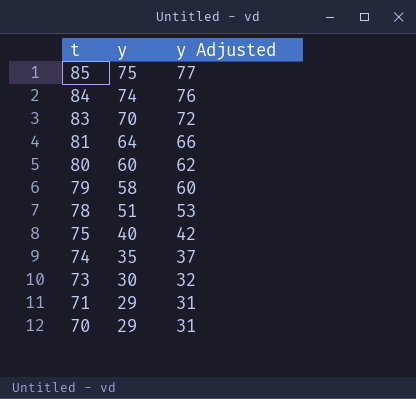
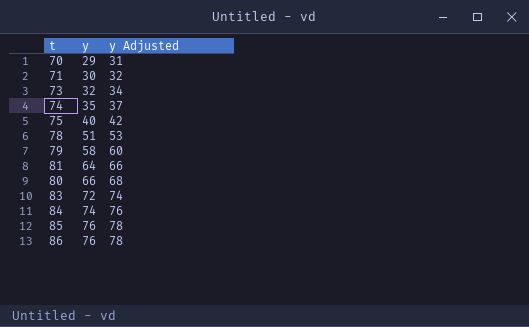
row order: t descending -> y ascending
71 | y: 29 -> 30
71 | y Adjusted: 31 -> 32
73 | y: 30 -> 32
73 | y Adjusted: 32 -> 34
80 | y: 60 -> 66
80 | y Adjusted: 62 -> 68
83 | y: 70 -> 72
83 | y Adjusted: 72 -> 74
85 | y: 75 -> 76
85 | y Adjusted: 77 -> 78
row 86: none -> 76 | 78

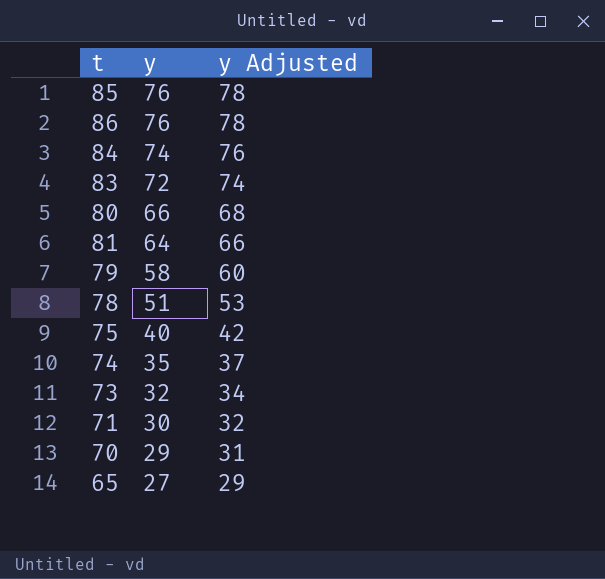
row order: y ascending -> y descending
row 65: none -> 27 | 29

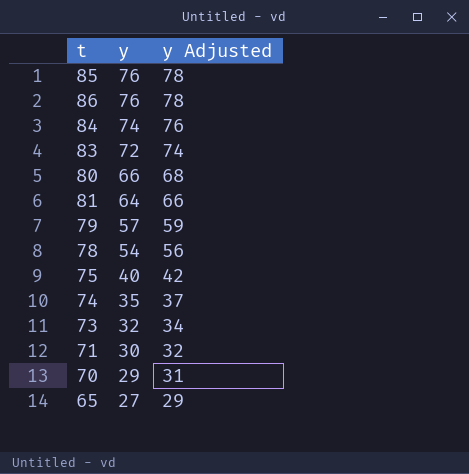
79 | y: 58 -> 57
79 | y Adjusted: 60 -> 59
78 | y: 51 -> 54
78 | y Adjusted: 53 -> 56

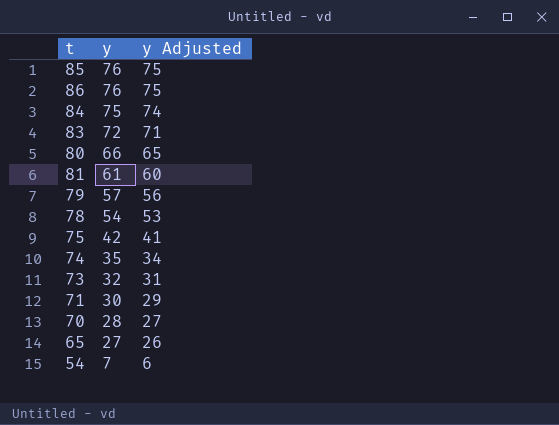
column y Adjusted | formula: [y] + 2 -> [y] - 1
84 | y: 74 -> 75
81 | y: 64 -> 61
75 | y: 40 -> 42
70 | y: 29 -> 28
row 54: none -> 7 | 6

